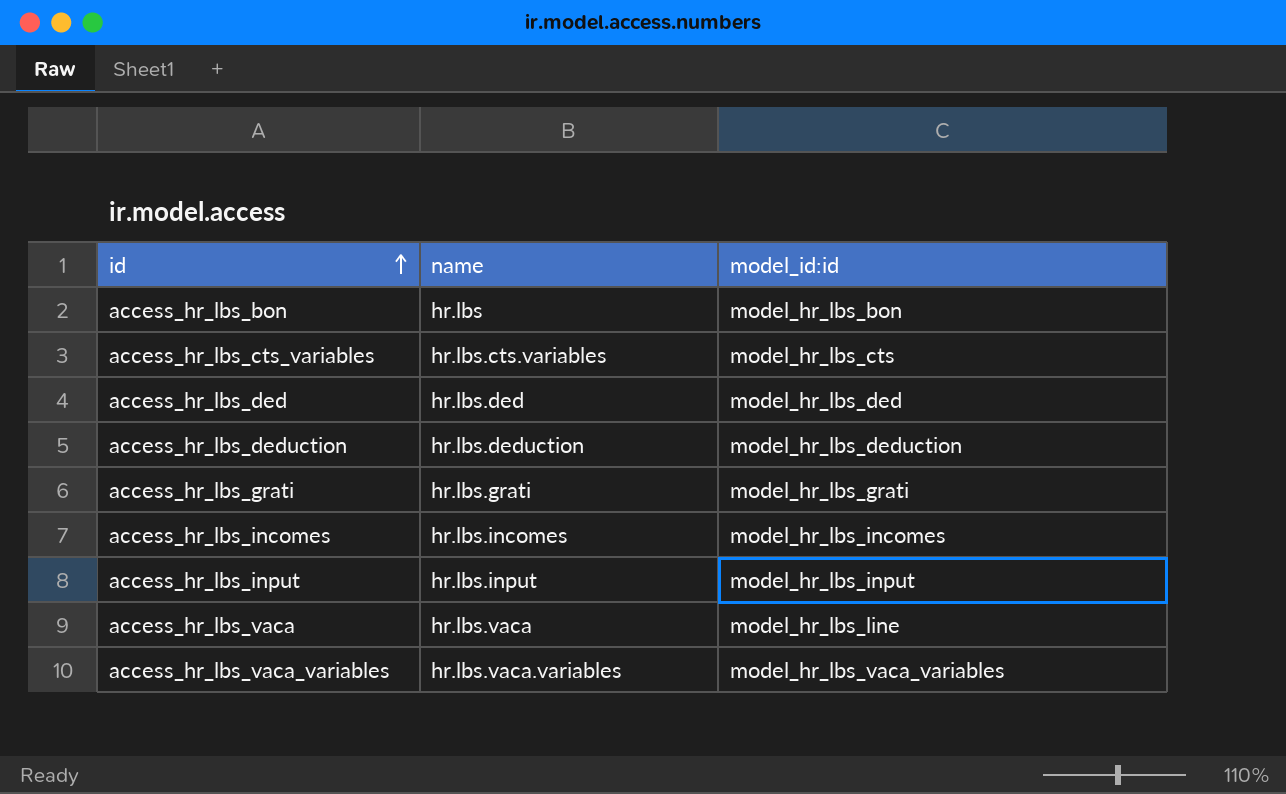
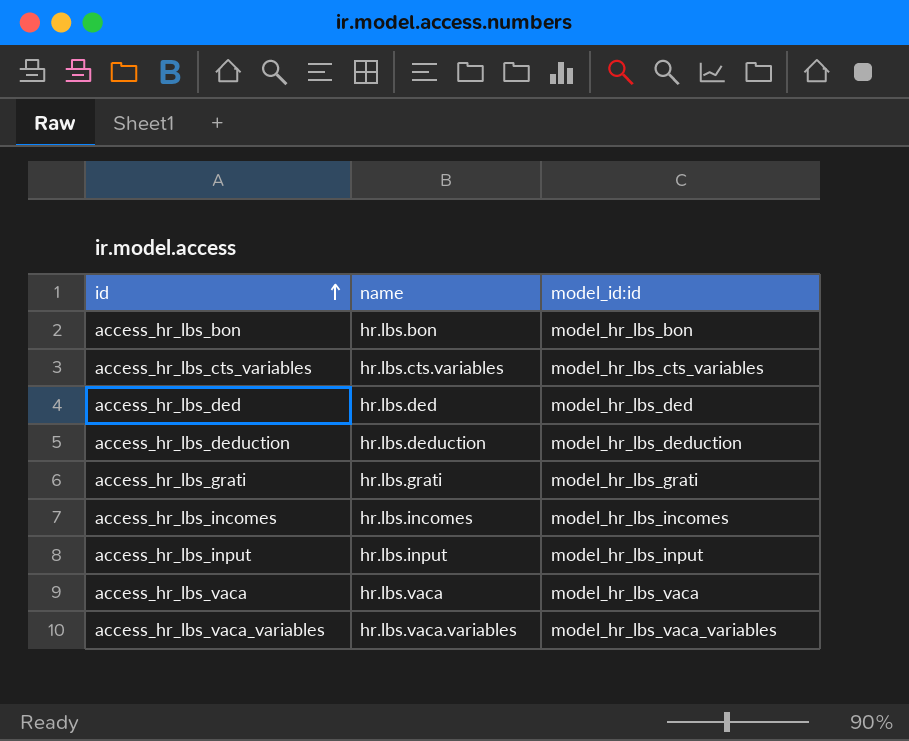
access_hr_lbs_bon | name: hr.lbs -> hr.lbs.bon
access_hr_lbs_cts_variables | model_id:id: model_hr_lbs_cts -> model_hr_lbs_cts_variables
access_hr_lbs_vaca | model_id:id: model_hr_lbs_line -> model_hr_lbs_vaca

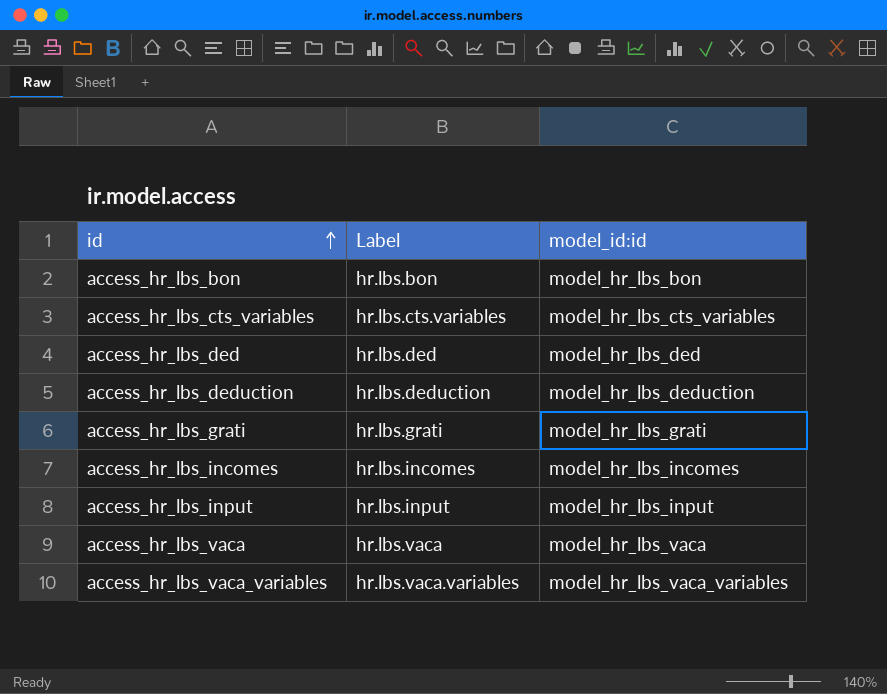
column name: name -> Label

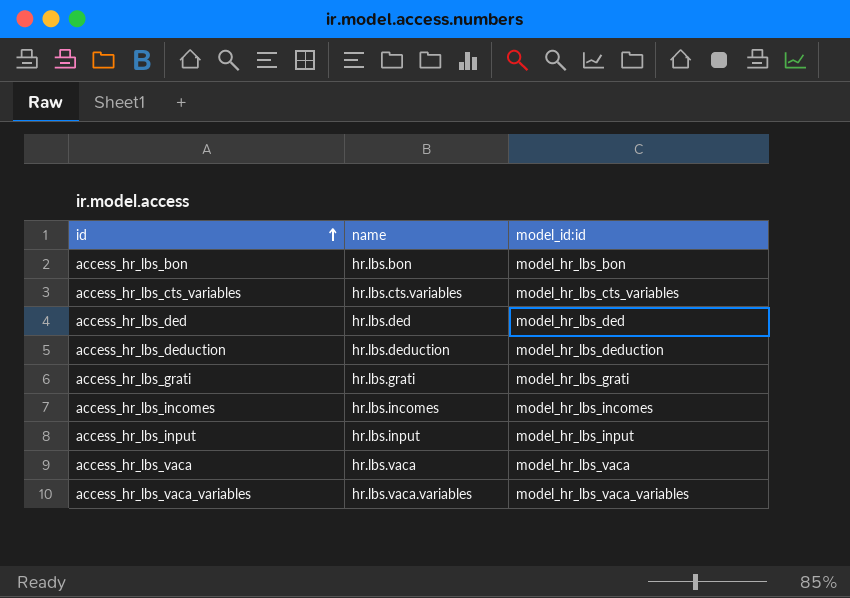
column name: Label -> name

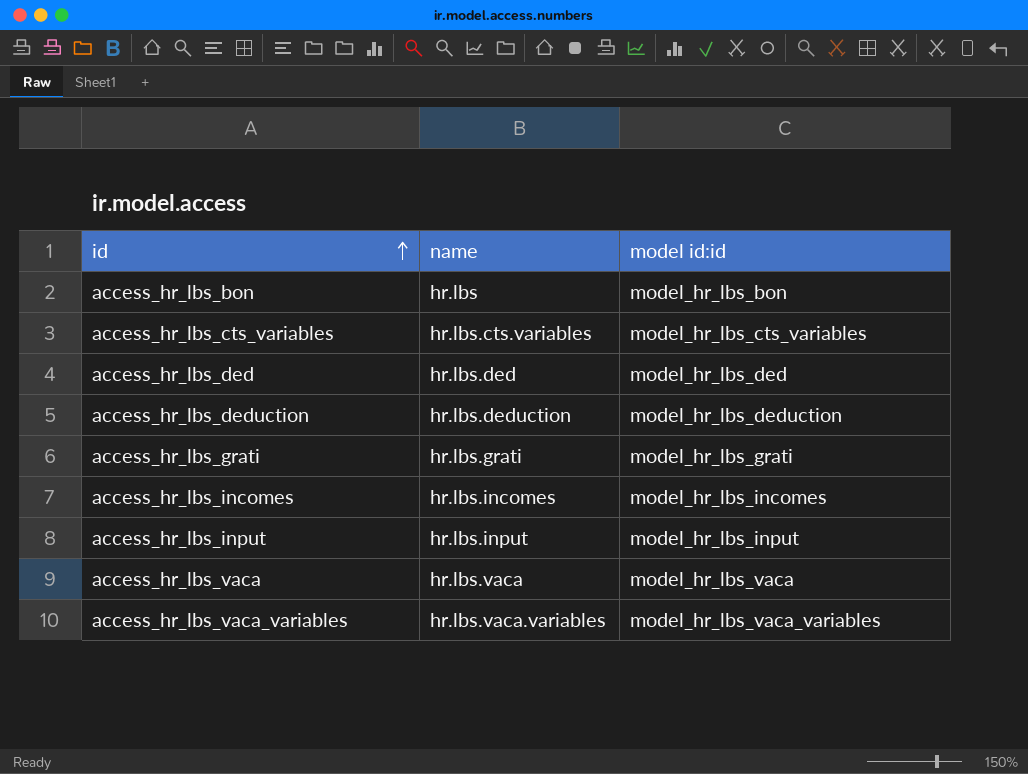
column name: model_id:id -> model id:id
access_hr_lbs_bon | name: hr.lbs.bon -> hr.lbs

